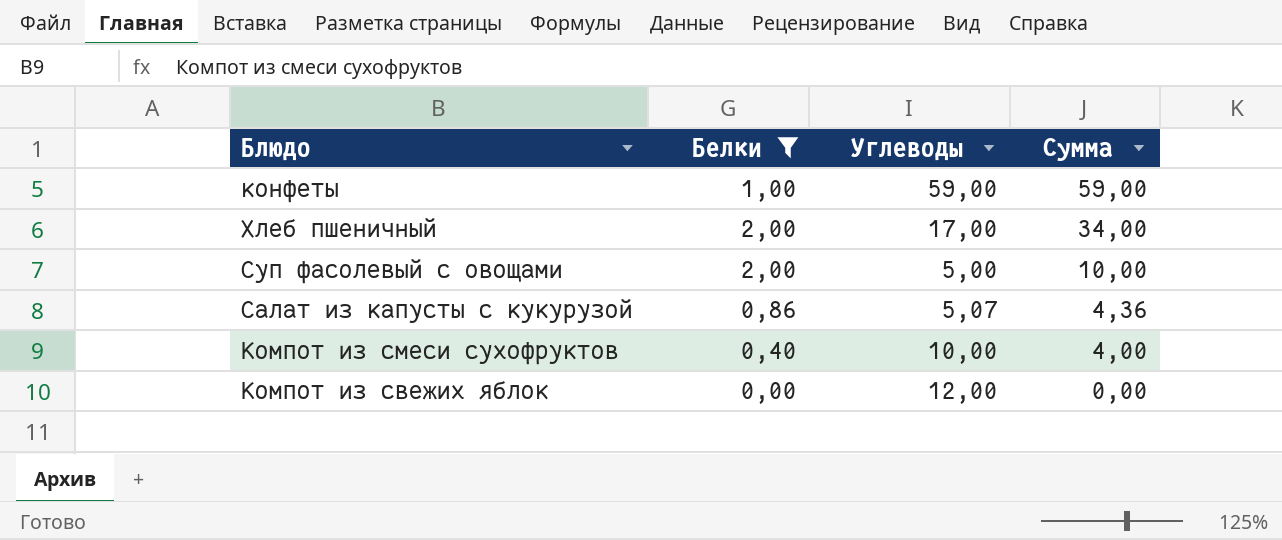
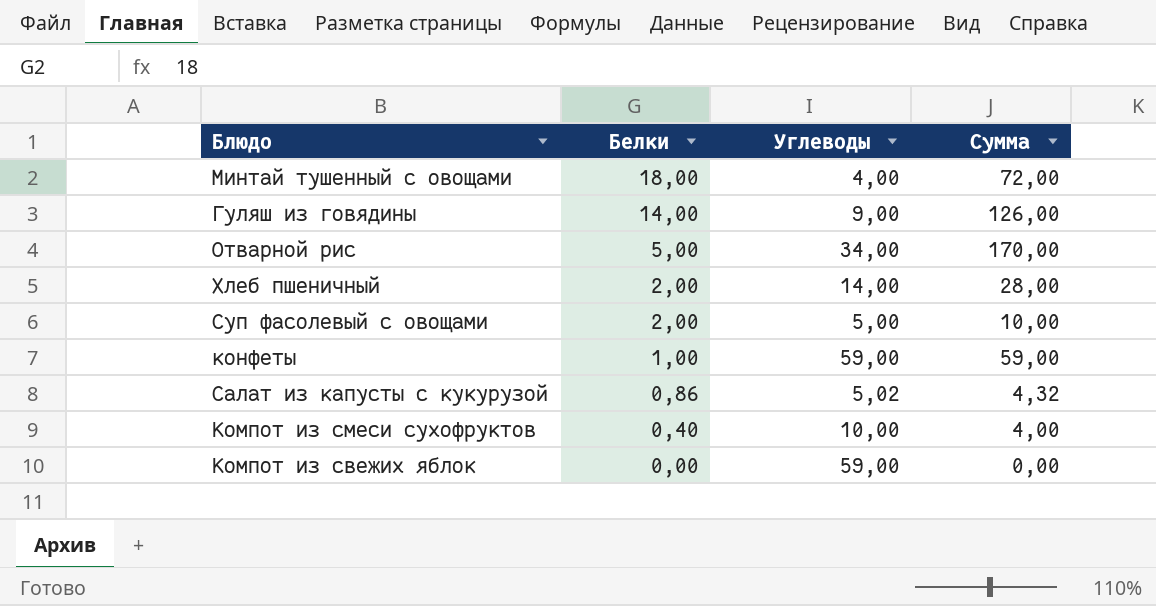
filter: Белки <= 2,00 -> none
row order: Сумма descending -> Белки descending
Хлеб пшеничный | Углеводы: 17,00 -> 14,00
Хлеб пшеничный | Сумма: 34,00 -> 28,00
Салат из капусты с кукурузой | Углеводы: 5,07 -> 5,02
Салат из капусты с кукурузой | Сумма: 4,36 -> 4,32
Компот из свежих яблок | Углеводы: 12,00 -> 59,00

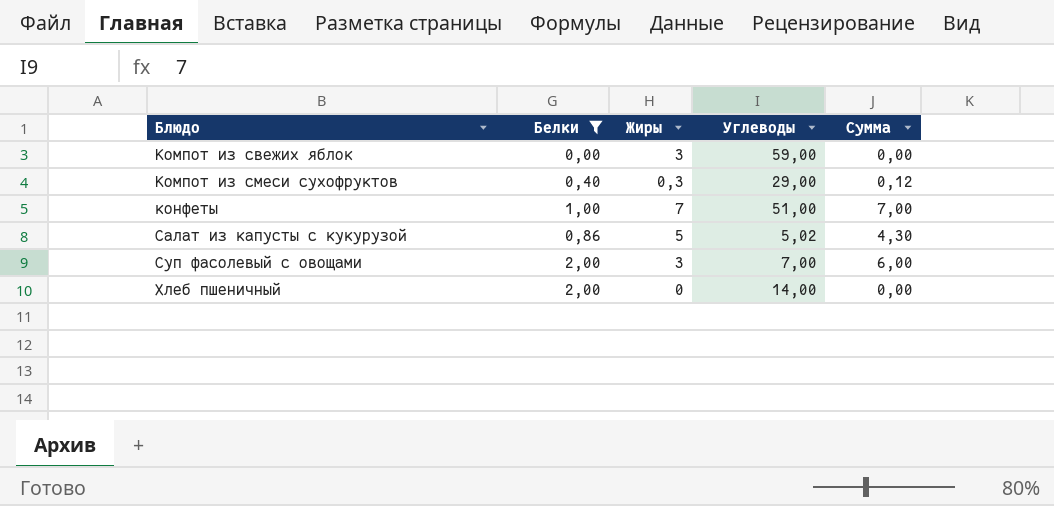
filter: none -> Белки <= 2,00
row order: Белки descending -> Блюдо ascending
column Жиры | position: none -> 3
column Сумма | formula: [Белки] * [Углеводы] -> [Белки] * [Жиры]
Компот из смеси сухофруктов | Углеводы: 10,00 -> 29,00
конфеты | Углеводы: 59,00 -> 51,00
Суп фасолевый с овощами | Углеводы: 5,00 -> 7,00

